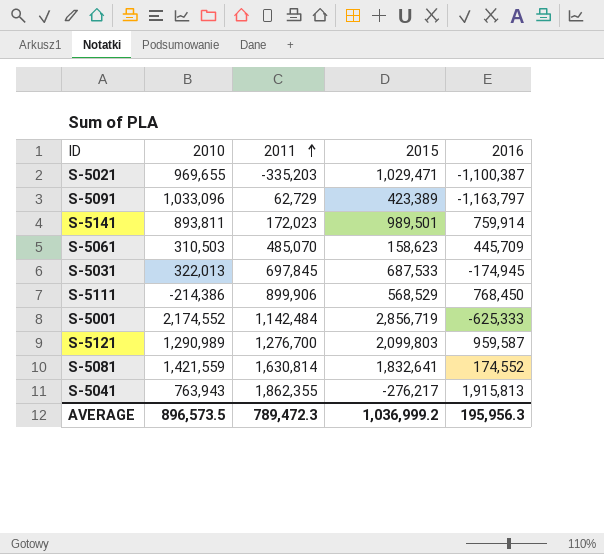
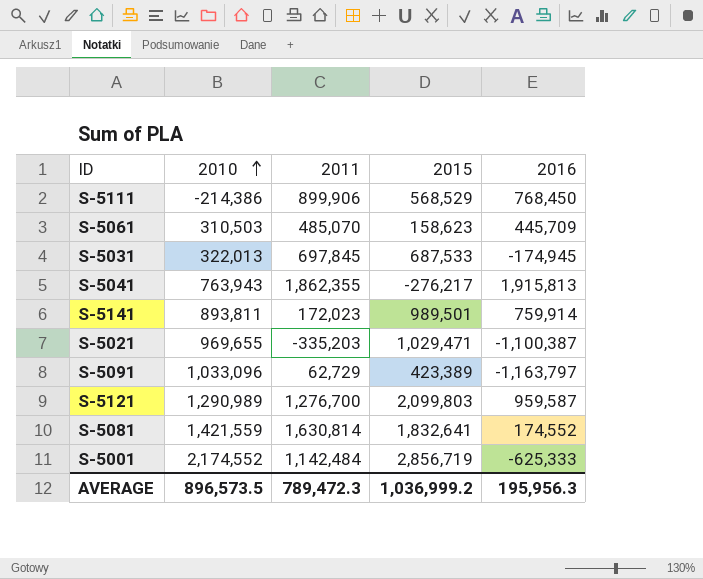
row order: 2011 ascending -> 2010 ascending

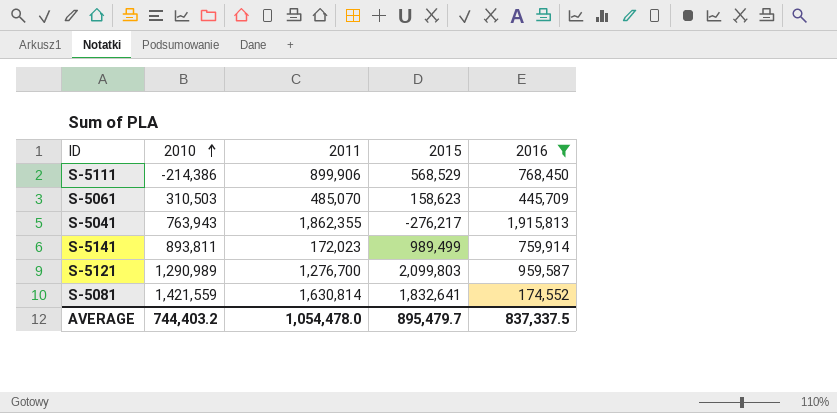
filter: none -> 2016 >= 174,552
S-5141 | 2015: 989,501 -> 989,499
AVERAGE | 2010: 896,573.5 -> 744,403.2
AVERAGE | 2011: 789,472.3 -> 1,054,478.0
AVERAGE | 2015: 1,036,999.2 -> 895,479.7
AVERAGE | 2016: 195,956.3 -> 837,337.5

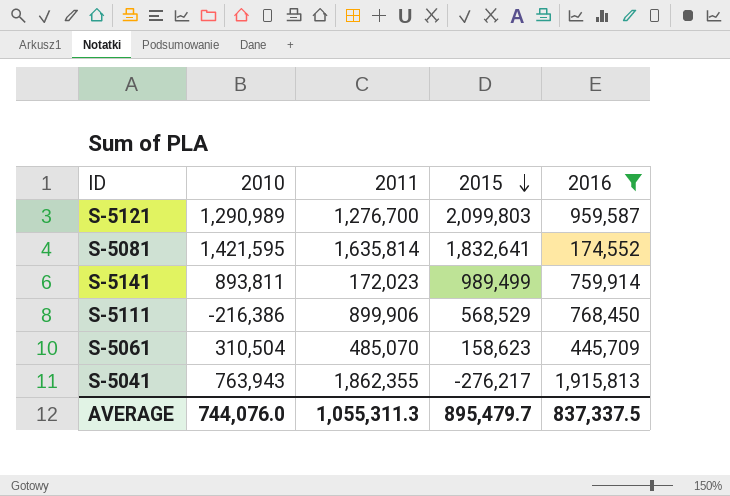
row order: 2010 ascending -> 2015 descending
S-5081 | 2010: 1,421,559 -> 1,421,595
S-5081 | 2011: 1,630,814 -> 1,635,814
S-5111 | 2010: -214,386 -> -216,386
S-5061 | 2010: 310,503 -> 310,504
AVERAGE | 2010: 744,403.2 -> 744,076.0
AVERAGE | 2011: 1,054,478.0 -> 1,055,311.3

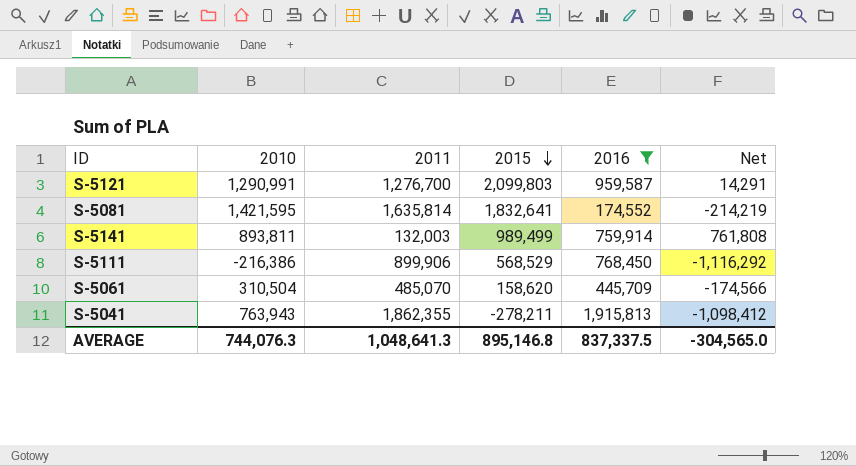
column Net | formula: none -> [2010] - [2011]
S-5121 | 2010: 1,290,989 -> 1,290,991
S-5141 | 2011: 172,023 -> 132,003
S-5061 | 2015: 158,623 -> 158,620
S-5041 | 2015: -276,217 -> -278,211
AVERAGE | 2010: 744,076.0 -> 744,076.3
AVERAGE | 2011: 1,055,311.3 -> 1,048,641.3
AVERAGE | 2015: 895,479.7 -> 895,146.8

